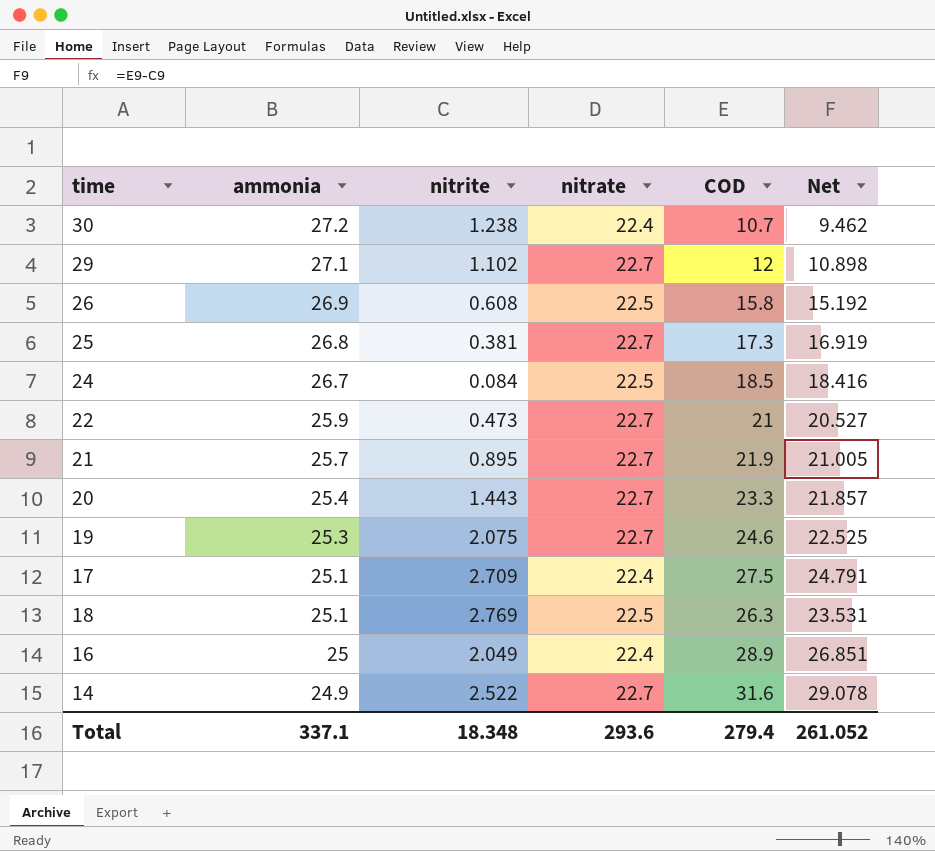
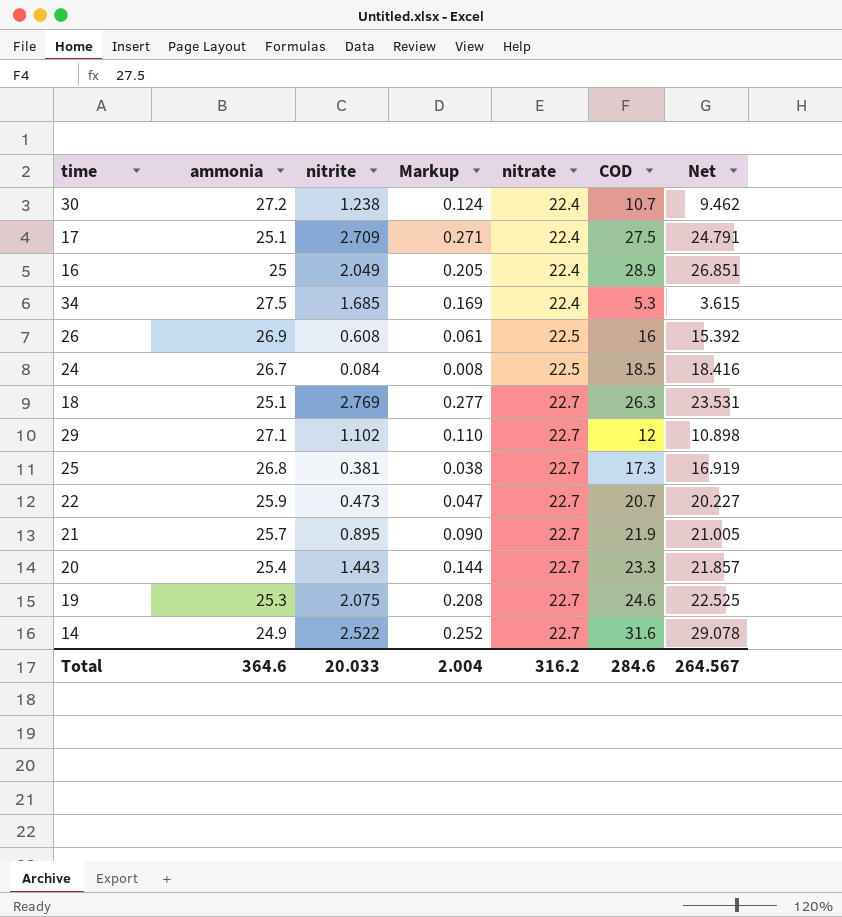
row order: ammonia descending -> nitrate ascending
column Markup | formula: none -> [nitrite] * 0.1
row 34: none -> 27.5 | 1.685 | 0.169 | 22.4 | 5.3 | 3.615
26 | COD: 15.8 -> 16
26 | Net: 15.192 -> 15.392
18 | nitrate: 22.5 -> 22.7
22 | COD: 21 -> 20.7
22 | Net: 20.527 -> 20.227
Total | ammonia: 337.1 -> 364.6
Total | nitrite: 18.348 -> 20.033
Total | nitrate: 293.6 -> 316.2
Total | COD: 279.4 -> 284.6
Total | Net: 261.052 -> 264.567

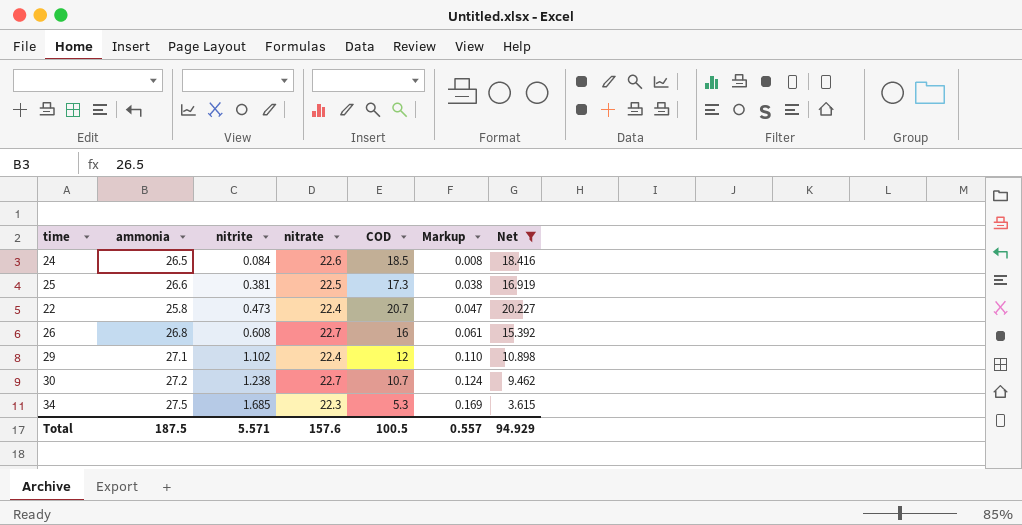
filter: none -> Net <= 20.227
row order: nitrate ascending -> nitrite ascending
column Markup | position: 4 -> 6
24 | ammonia: 26.7 -> 26.5
24 | nitrate: 22.5 -> 22.6
25 | ammonia: 26.8 -> 26.6
25 | nitrate: 22.7 -> 22.5
22 | ammonia: 25.9 -> 25.8
22 | nitrate: 22.7 -> 22.4
26 | ammonia: 26.9 -> 26.8
26 | nitrate: 22.5 -> 22.7
29 | nitrate: 22.7 -> 22.4
30 | nitrate: 22.4 -> 22.7
34 | nitrate: 22.4 -> 22.3
Total | ammonia: 364.6 -> 187.5
Total | nitrite: 20.033 -> 5.571
Total | nitrate: 316.2 -> 157.6
Total | COD: 284.6 -> 100.5
Total | Markup: 2.004 -> 0.557
Total | Net: 264.567 -> 94.929

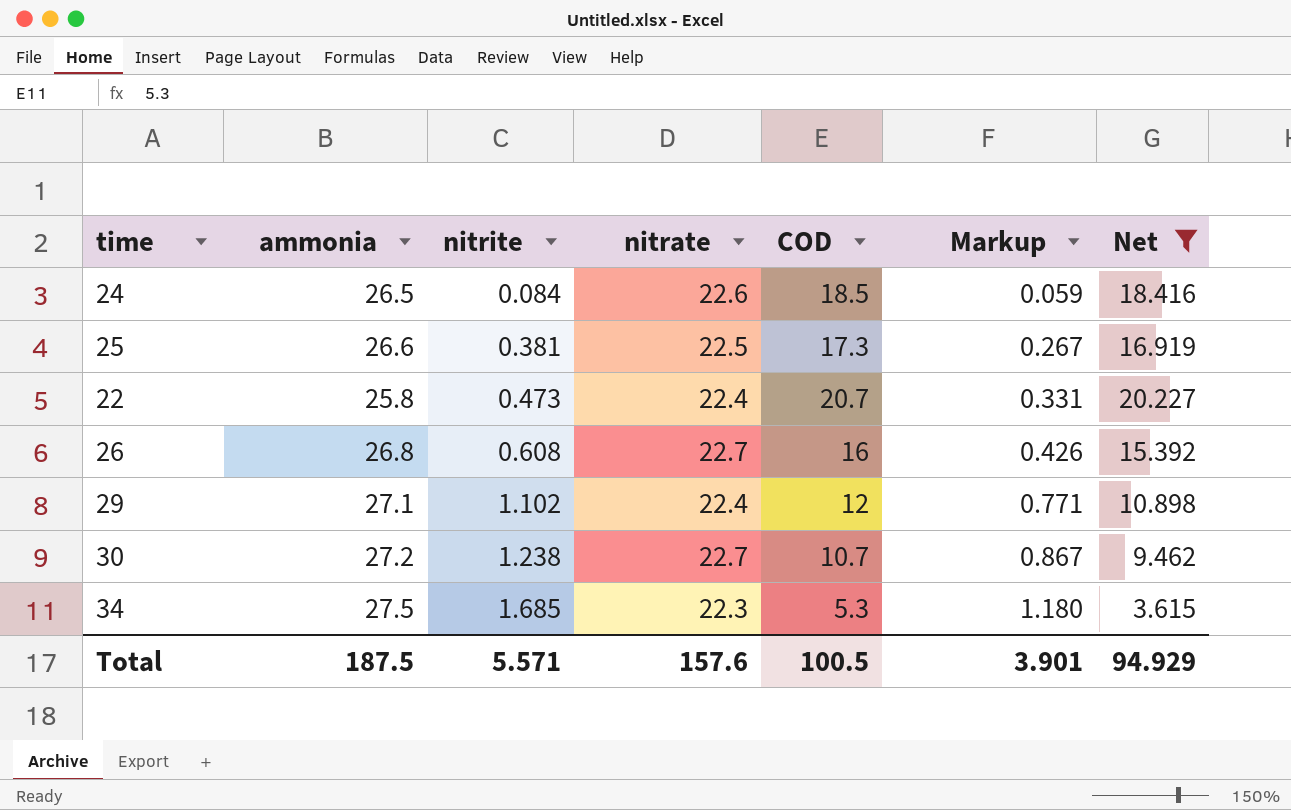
column Markup | formula: [nitrite] * 0.1 -> [nitrite] * 0.7
Total | Markup: 0.557 -> 3.901

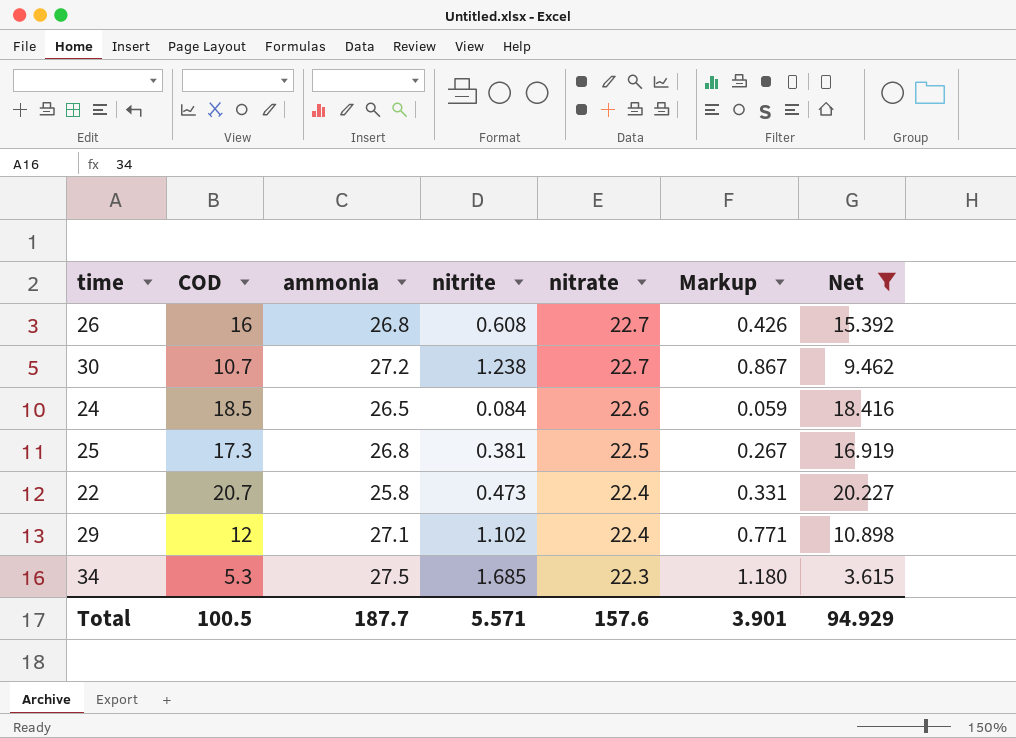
row order: nitrite ascending -> nitrate descending
column COD | position: 5 -> 2
25 | ammonia: 26.6 -> 26.8
Total | ammonia: 187.5 -> 187.7

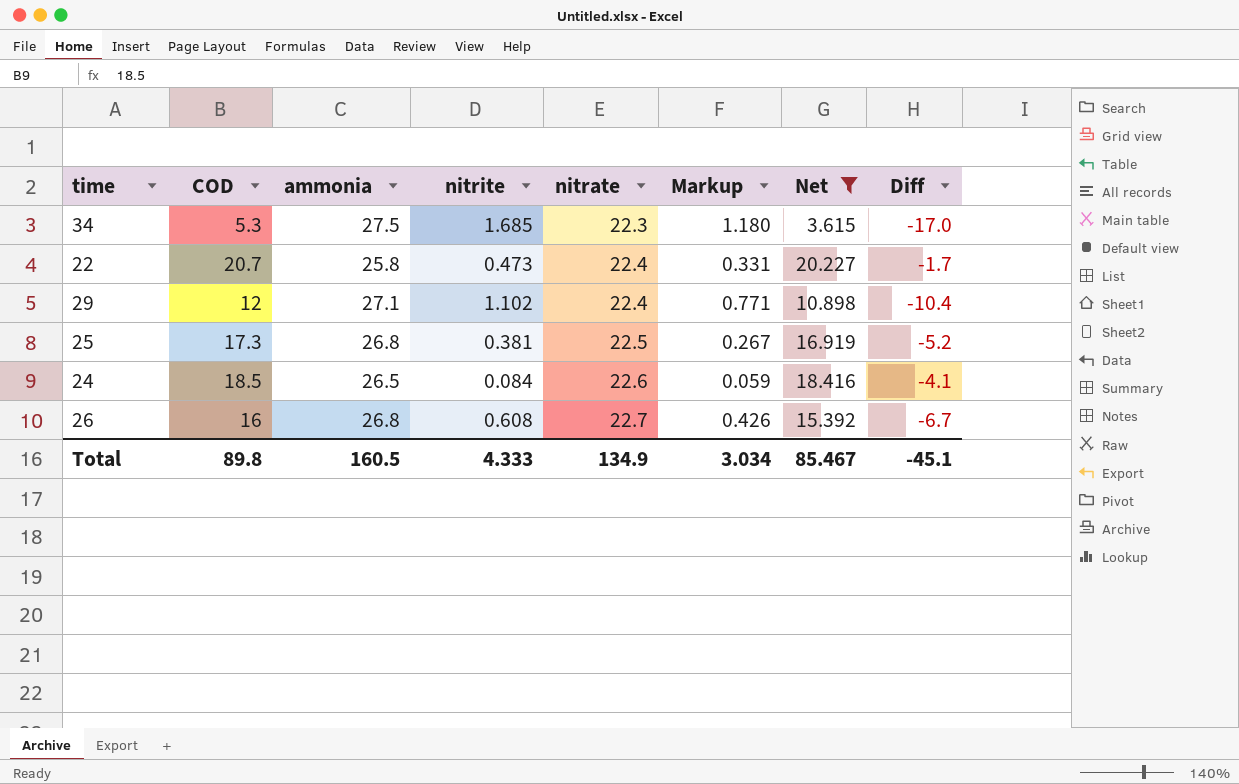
row order: nitrate descending -> nitrate ascending
column Diff | formula: none -> [COD] - [nitrate]
row 30: 10.7 | 27.2 | 1.238 | 22.7 | 0.867 | 9.462 -> none
Total | COD: 100.5 -> 89.8
Total | ammonia: 187.7 -> 160.5
Total | nitrite: 5.571 -> 4.333
Total | nitrate: 157.6 -> 134.9
Total | Markup: 3.901 -> 3.034
Total | Net: 94.929 -> 85.467

